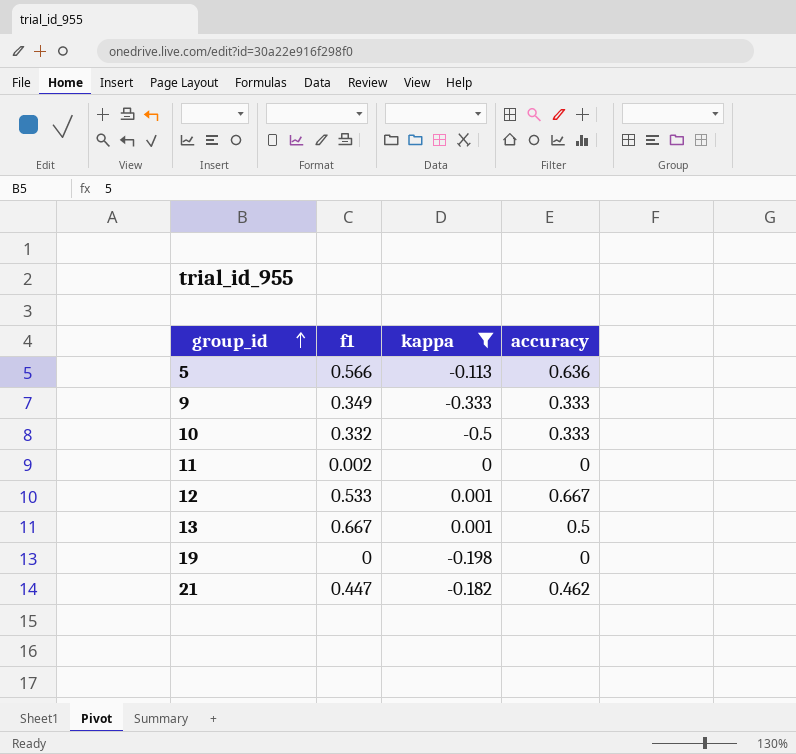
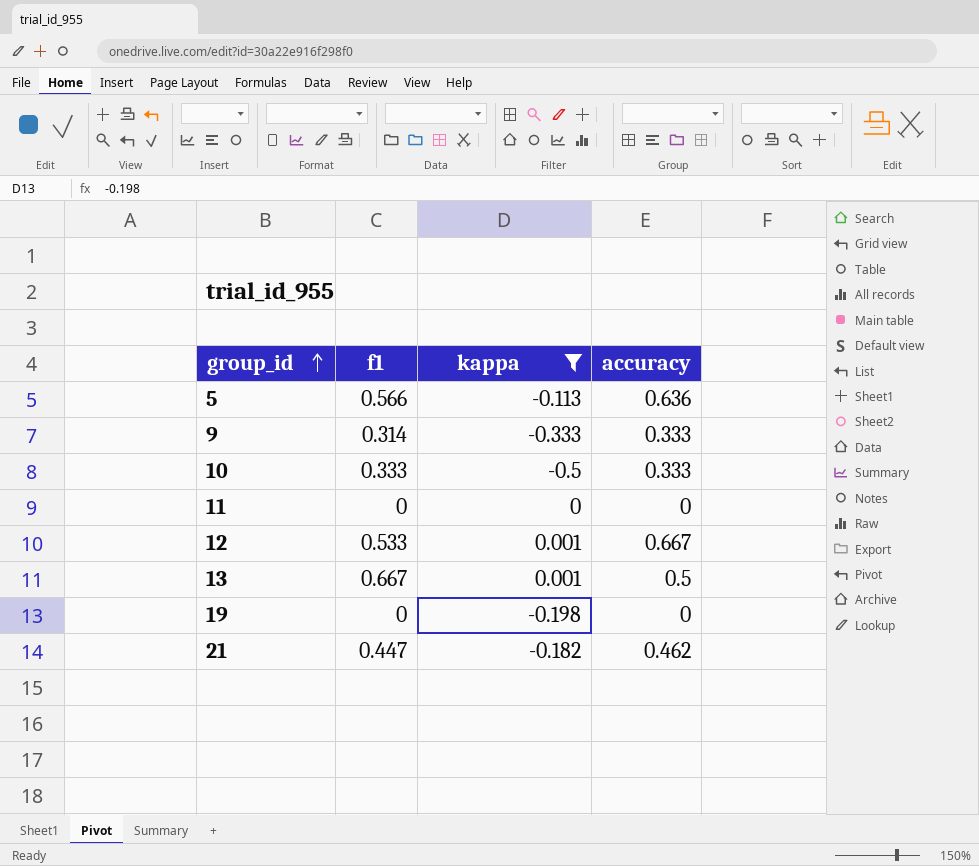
9 | f1: 0.349 -> 0.314
10 | f1: 0.332 -> 0.333
11 | f1: 0.002 -> 0

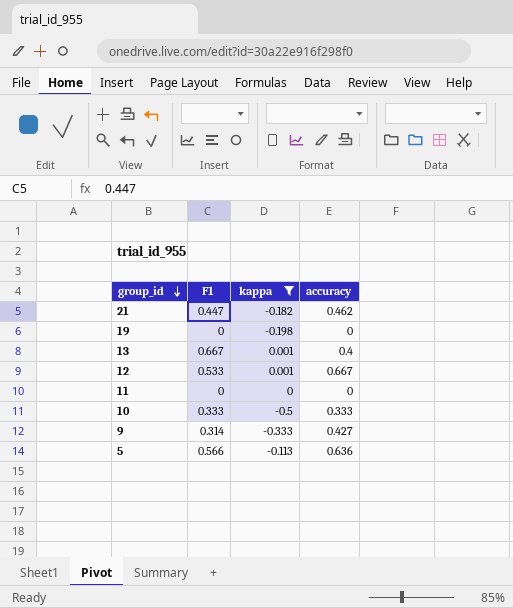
row order: group_id ascending -> group_id descending
column name: f1 -> F1
13 | accuracy: 0.5 -> 0.4
9 | accuracy: 0.333 -> 0.427

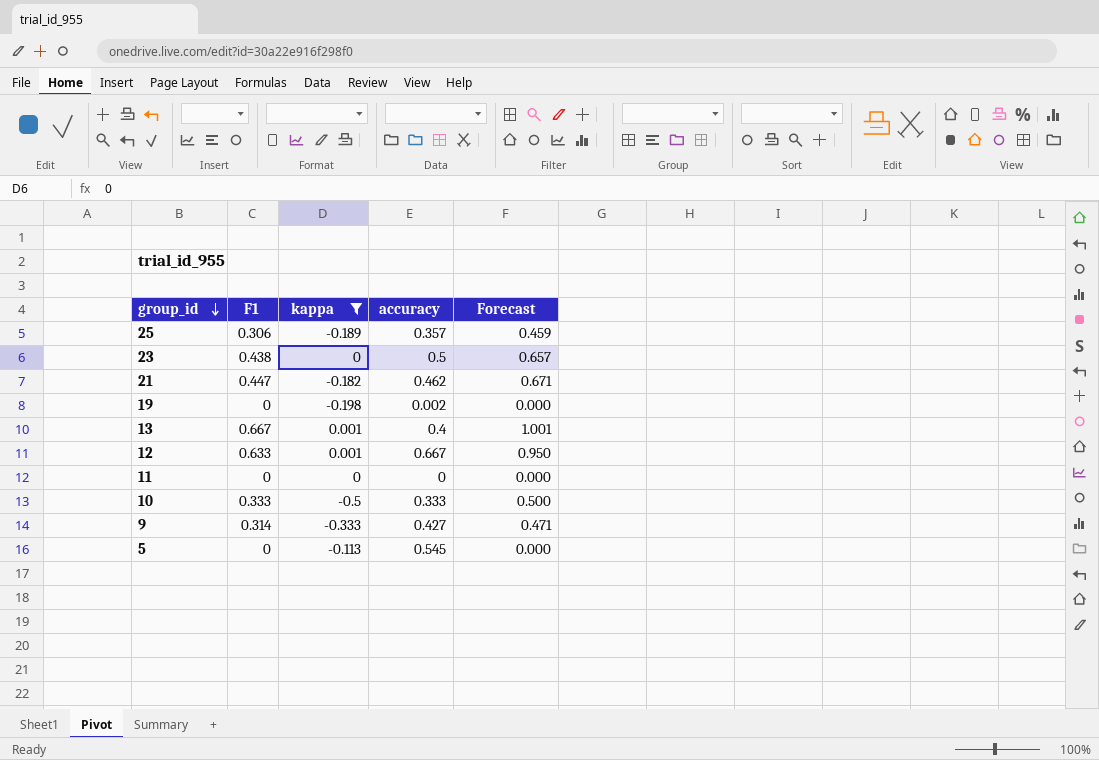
column Forecast | formula: none -> [F1] * 1.5
row 25: none -> 0.306 | -0.189 | 0.357 | 0.459
row 23: none -> 0.438 | 0 | 0.5 | 0.657
19 | accuracy: 0 -> 0.002
12 | F1: 0.533 -> 0.633
5 | F1: 0.566 -> 0
5 | accuracy: 0.636 -> 0.545

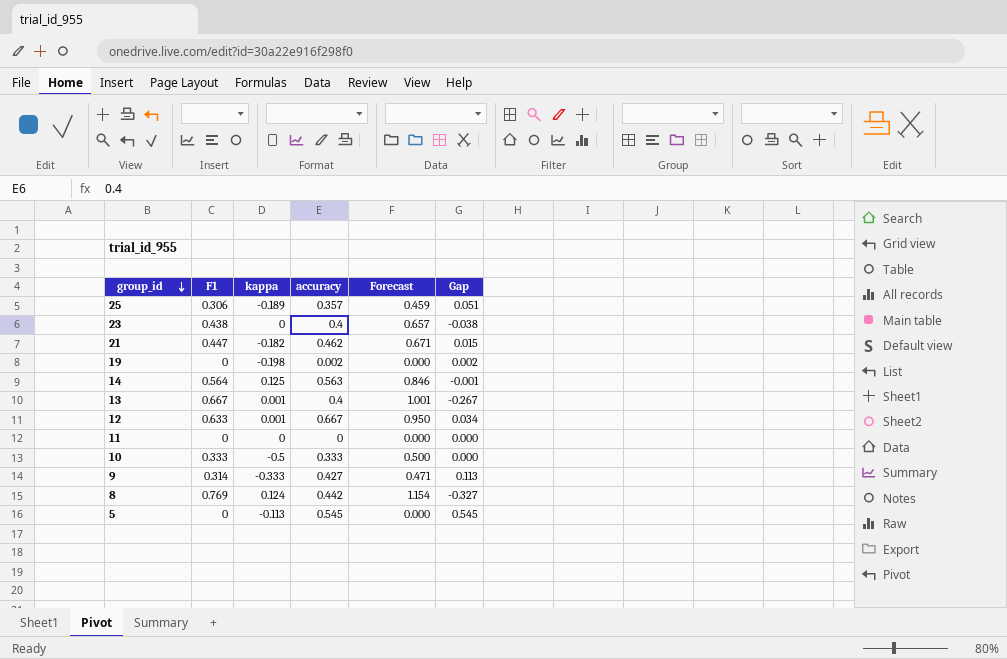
filter: kappa <= 0.001 -> none
column Gap | formula: none -> [accuracy] - [F1]
23 | accuracy: 0.5 -> 0.4

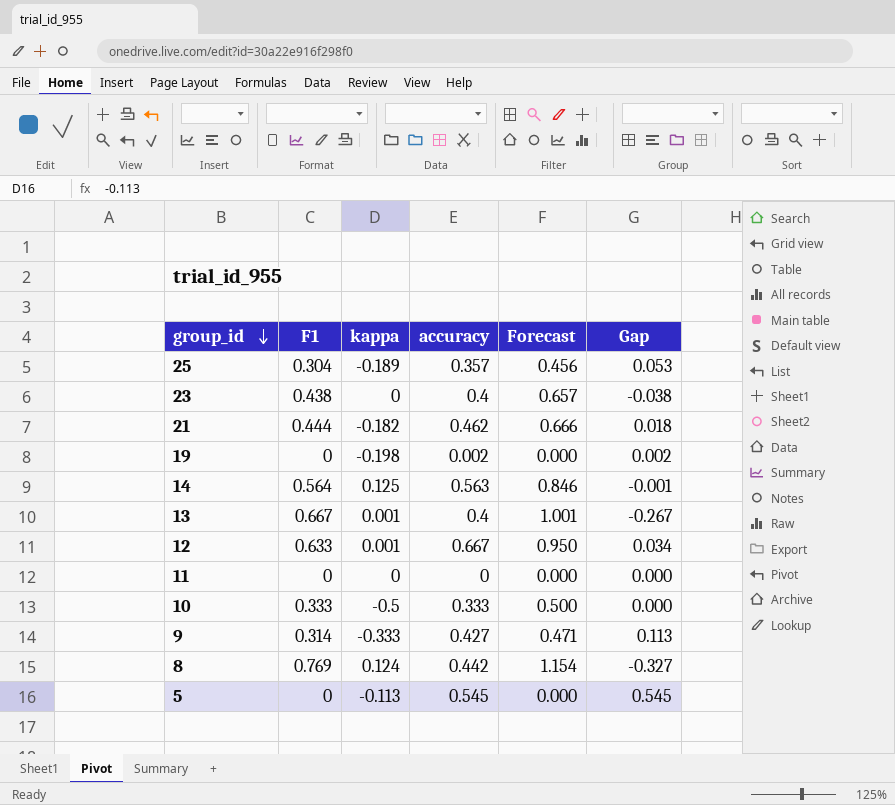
25 | F1: 0.306 -> 0.304
25 | Forecast: 0.459 -> 0.456
25 | Gap: 0.051 -> 0.053
21 | F1: 0.447 -> 0.444
21 | Forecast: 0.671 -> 0.666
21 | Gap: 0.015 -> 0.018

